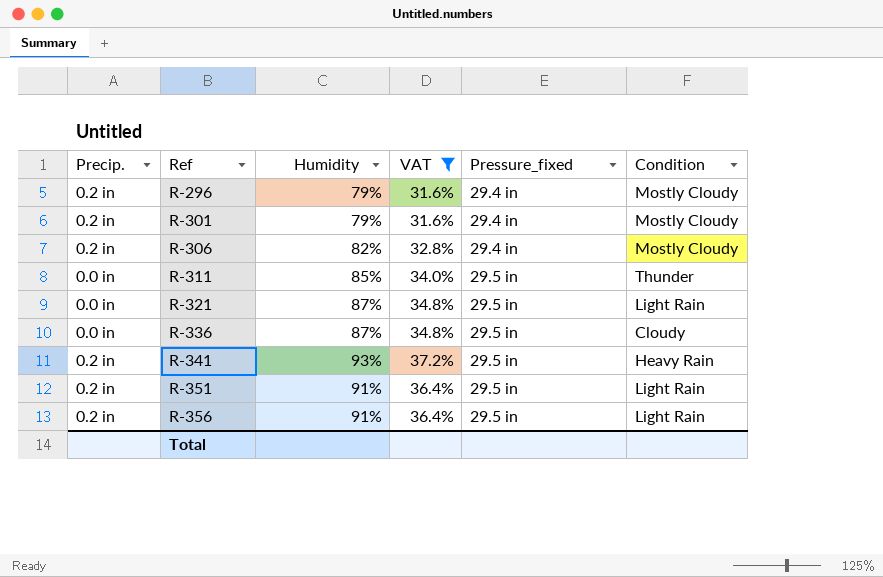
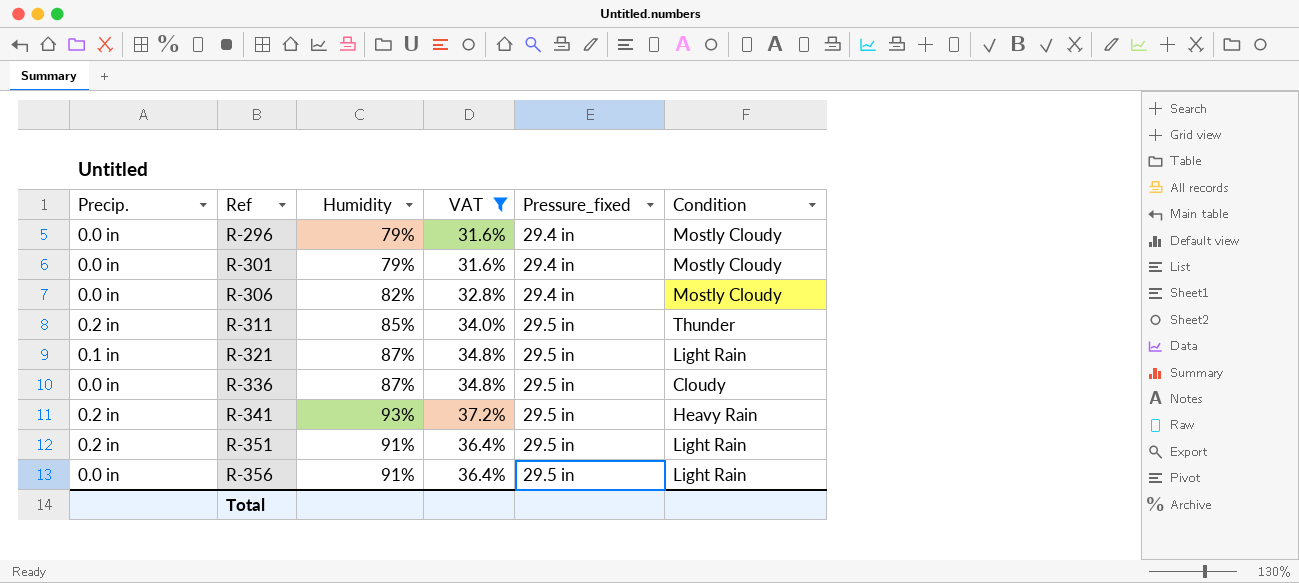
R-296 | Precip.: 0.2 in -> 0.0 in
R-301 | Precip.: 0.2 in -> 0.0 in
R-306 | Precip.: 0.2 in -> 0.0 in
R-311 | Precip.: 0.0 in -> 0.2 in
R-321 | Precip.: 0.0 in -> 0.1 in
R-356 | Precip.: 0.2 in -> 0.0 in

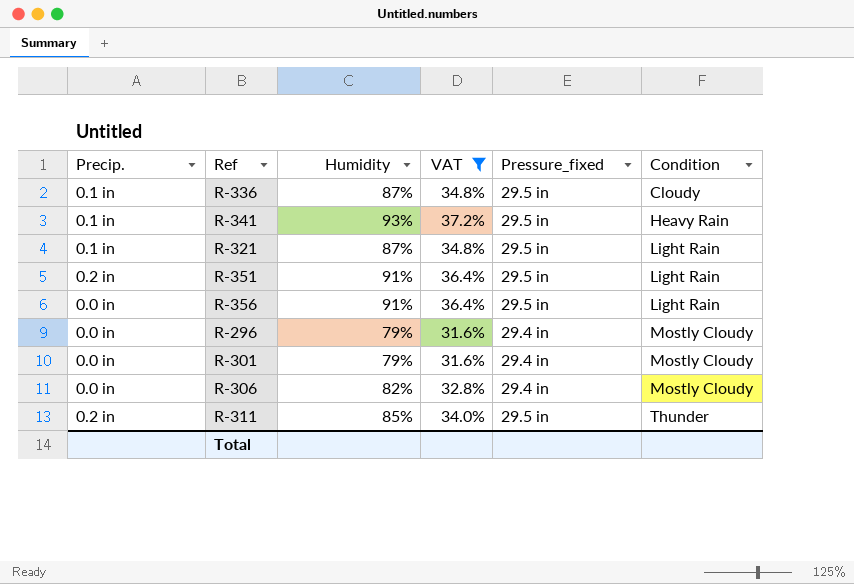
row order: Ref ascending -> Condition ascending
R-336 | Precip.: 0.0 in -> 0.1 in
R-341 | Precip.: 0.2 in -> 0.1 in

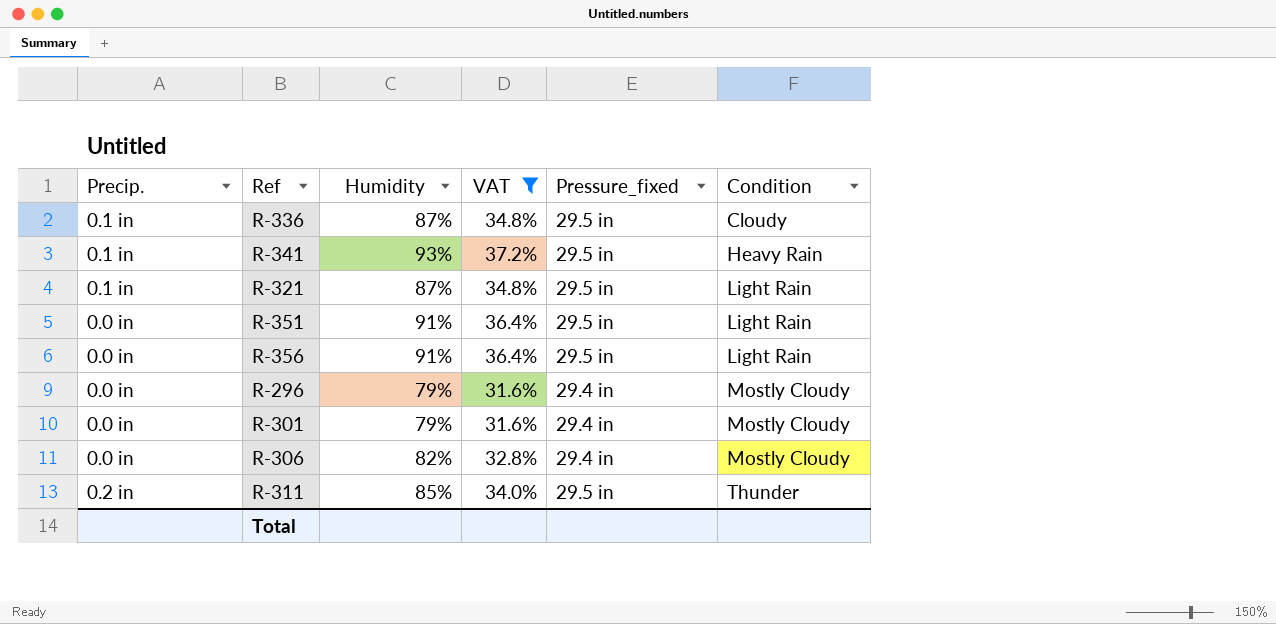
R-351 | Precip.: 0.2 in -> 0.0 in

